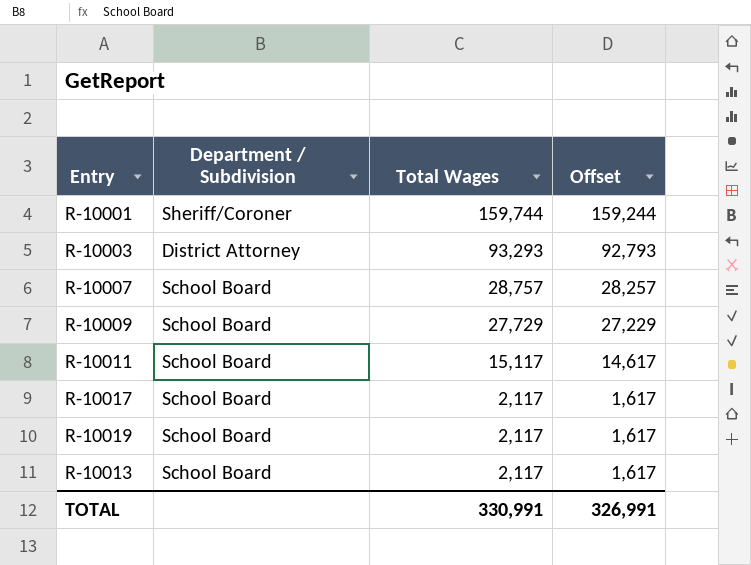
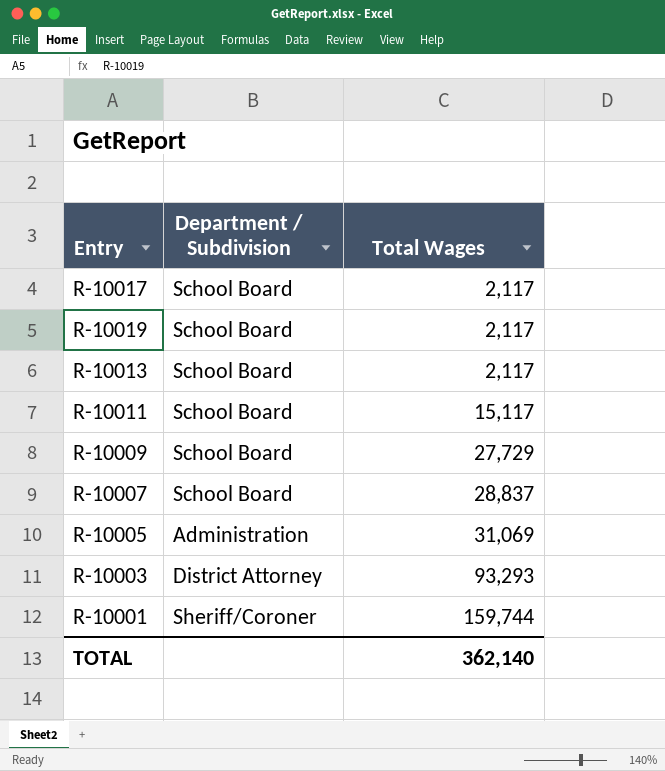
row order: Total Wages descending -> Total Wages ascending
column Offset | formula: [Total Wages] - 500 -> none
R-10007 | Total Wages: 28,757 -> 28,837
row R-10005: none -> Administration | 31,069
TOTAL | Total Wages: 330,991 -> 362,140

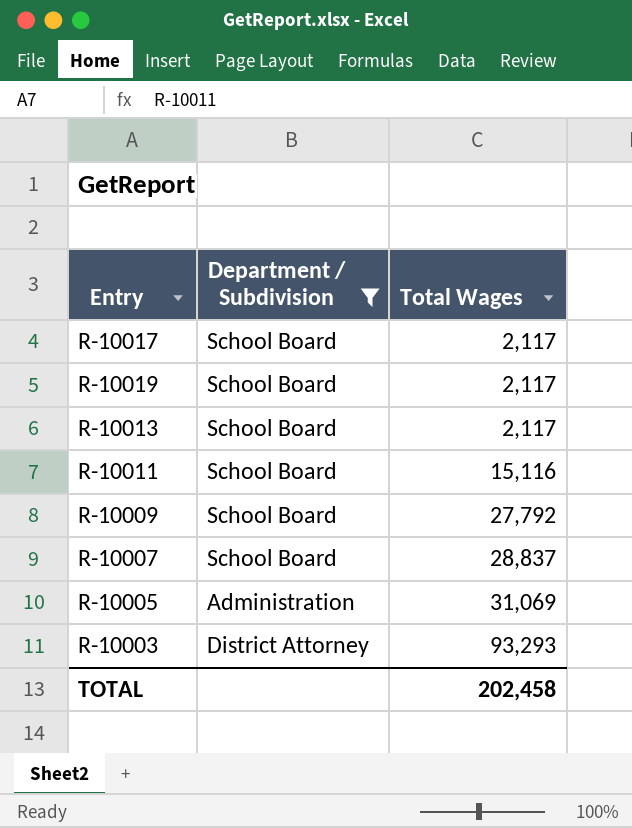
filter: none -> Department / Subdivision != Sheriff/Coroner
R-10011 | Total Wages: 15,117 -> 15,116
R-10009 | Total Wages: 27,729 -> 27,792
TOTAL | Total Wages: 362,140 -> 202,458

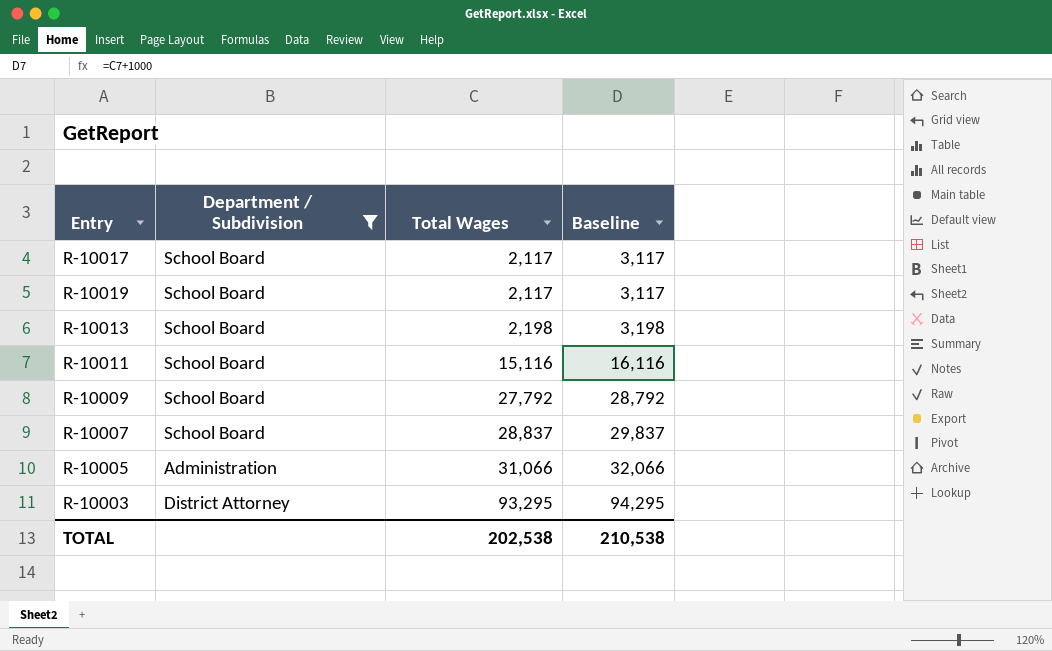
column Baseline | formula: none -> [Total Wages] + 1000
R-10013 | Total Wages: 2,117 -> 2,198
R-10005 | Total Wages: 31,069 -> 31,066
R-10003 | Total Wages: 93,293 -> 93,295
TOTAL | Total Wages: 202,458 -> 202,538

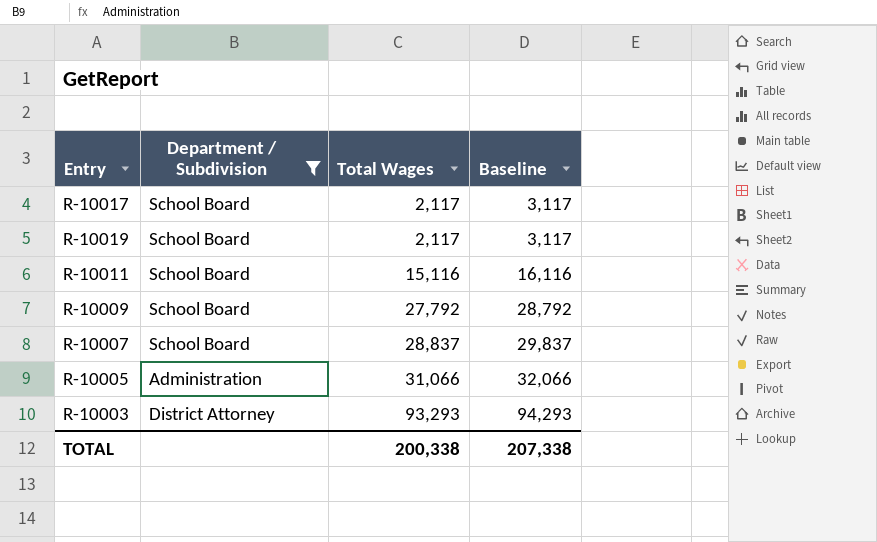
row R-10013: School Board | 2,198 | 3,198 -> none
R-10003 | Total Wages: 93,295 -> 93,293
R-10003 | Baseline: 94,295 -> 94,293
TOTAL | Total Wages: 202,538 -> 200,338
TOTAL | Baseline: 210,538 -> 207,338

